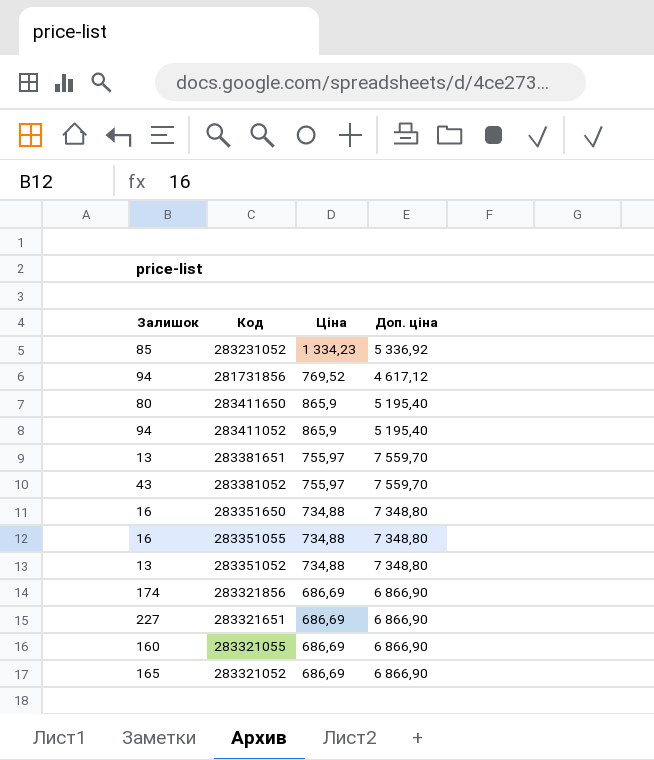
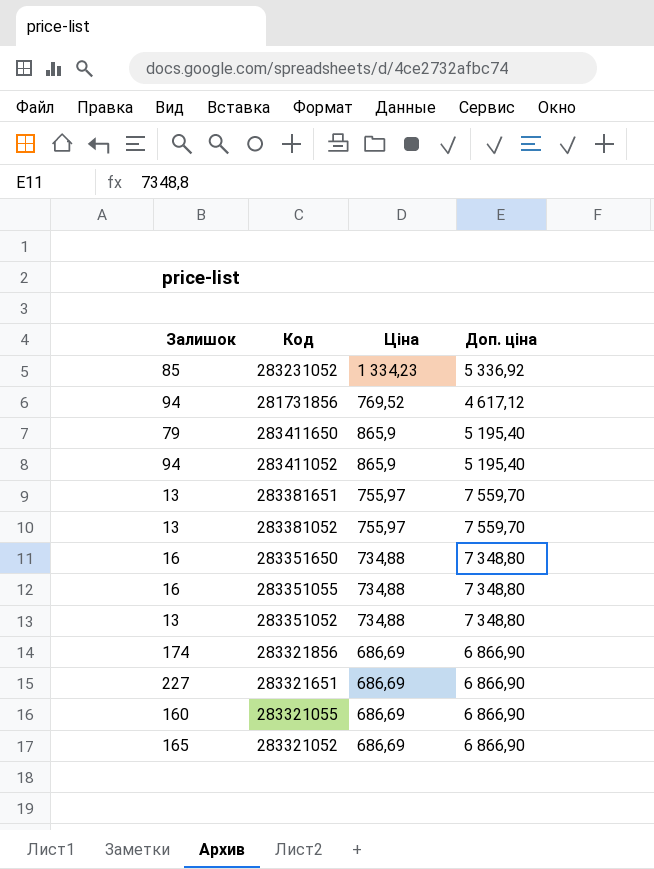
283411650 | Залишок: 80 -> 79
283381052 | Залишок: 43 -> 13

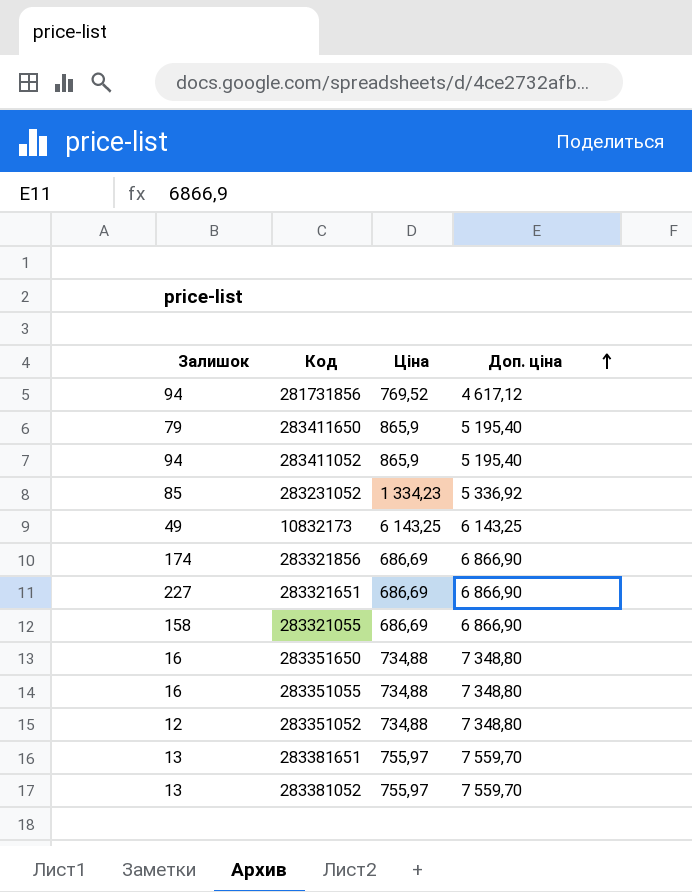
row order: none -> Доп. ціна ascending
row 283321052: 165 | 686,69 | 6 866,90 -> none
row 10832173: none -> 49 | 6 143,25 | 6 143,25
283321055 | Залишок: 160 -> 158
283351052 | Залишок: 13 -> 12

